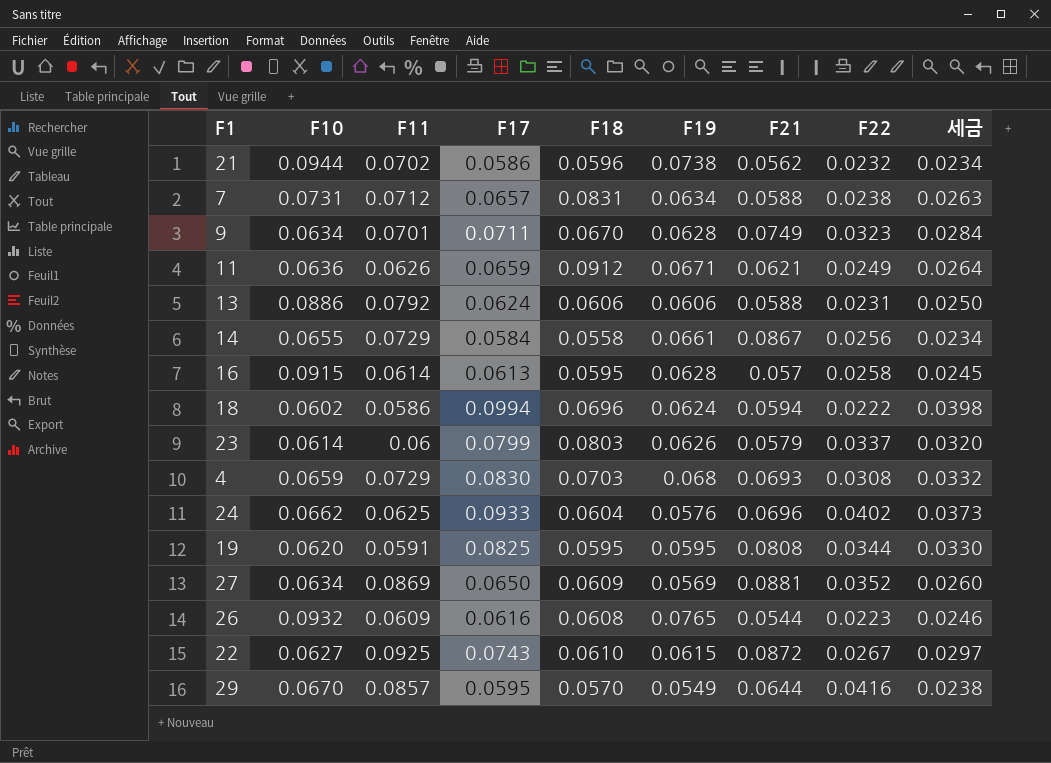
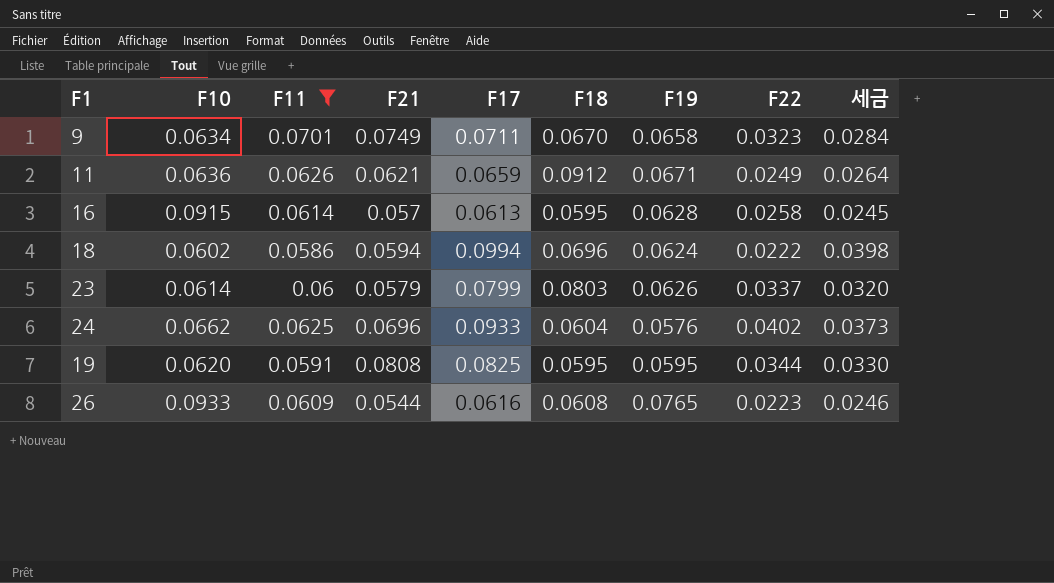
filter: none -> F11 <= 0.0701
column F21 | position: 7 -> 4
9 | F19: 0.0628 -> 0.0658
26 | F10: 0.0932 -> 0.0933

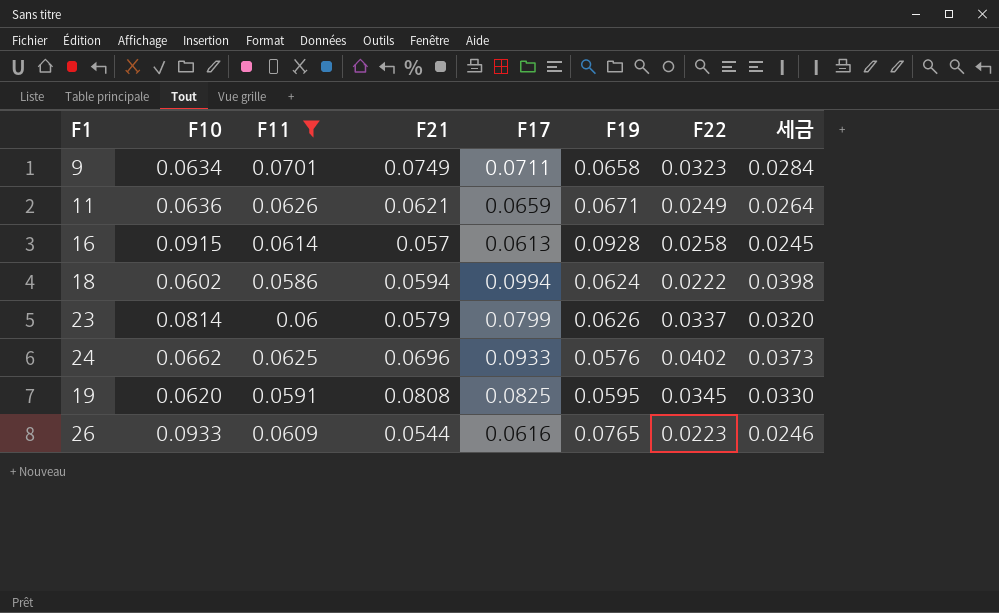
column F18 | position: 6 -> none
16 | F19: 0.0628 -> 0.0928
23 | F10: 0.0614 -> 0.0814
19 | F22: 0.0344 -> 0.0345

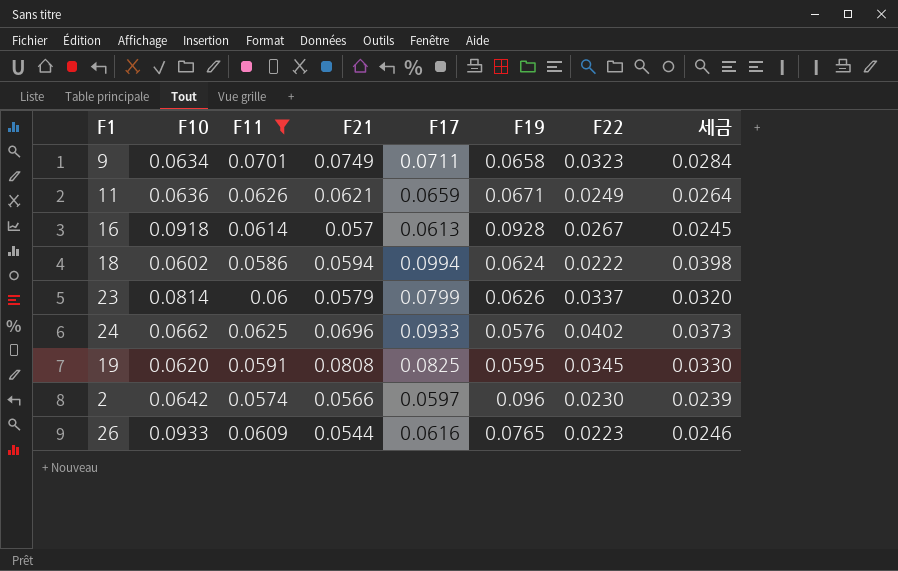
16 | F10: 0.0915 -> 0.0918
16 | F22: 0.0258 -> 0.0267
row 2: none -> 0.0642 | 0.0574 | 0.0566 | 0.0597 | 0.096 | 0.0230 | 0.0239

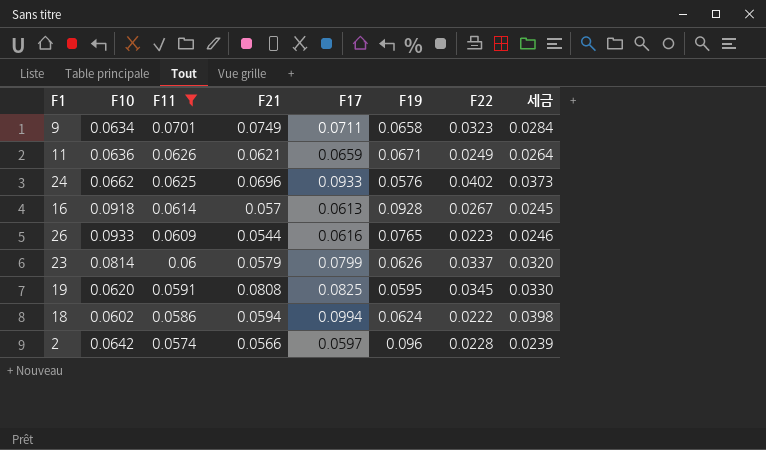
row order: none -> F11 descending
2 | F22: 0.0230 -> 0.0228

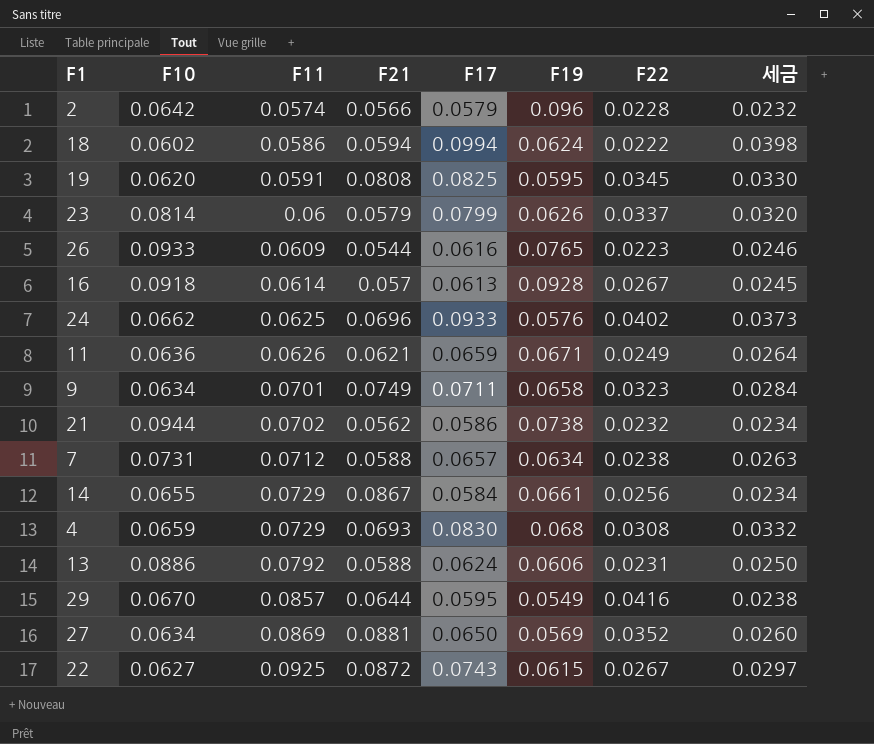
filter: F11 <= 0.0701 -> none
row order: F11 descending -> F11 ascending
2 | F17: 0.0597 -> 0.0579
2 | 세금: 0.0239 -> 0.0232

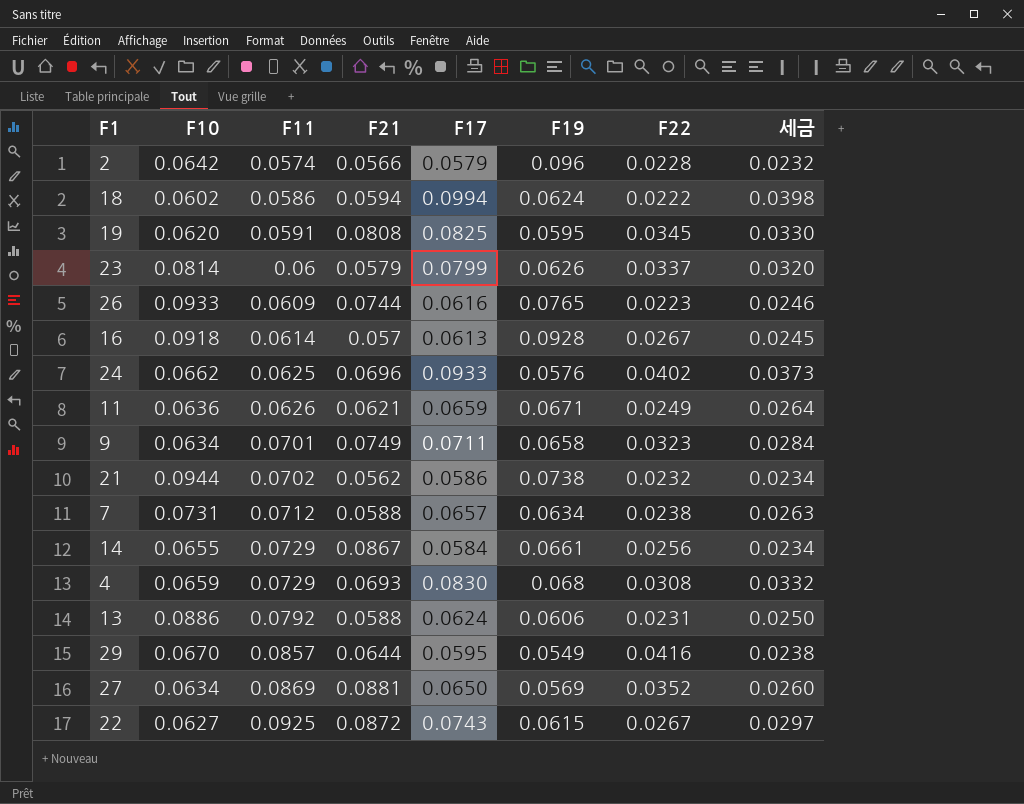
26 | F21: 0.0544 -> 0.0744

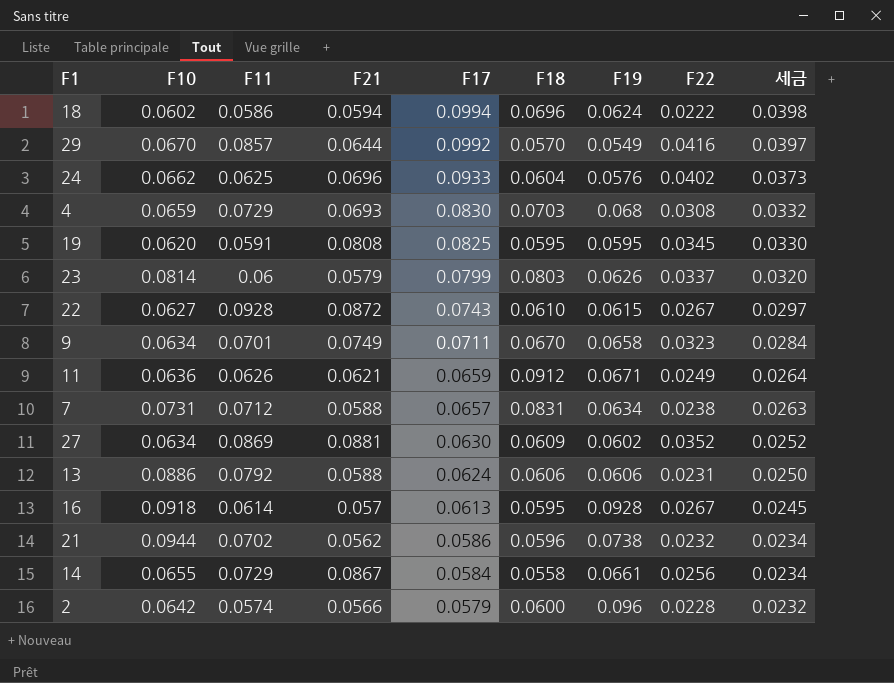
row order: F11 ascending -> F17 descending
column F18 | position: none -> 6
row 26: 0.0933 | 0.0609 | 0.0744 | 0.0616 | 0.0765 | 0.0223 | 0.0246 -> none
29 | F17: 0.0595 -> 0.0992
29 | 세금: 0.0238 -> 0.0397
22 | F11: 0.0925 -> 0.0928
27 | F17: 0.0650 -> 0.0630
27 | F19: 0.0569 -> 0.0602
27 | 세금: 0.0260 -> 0.0252

